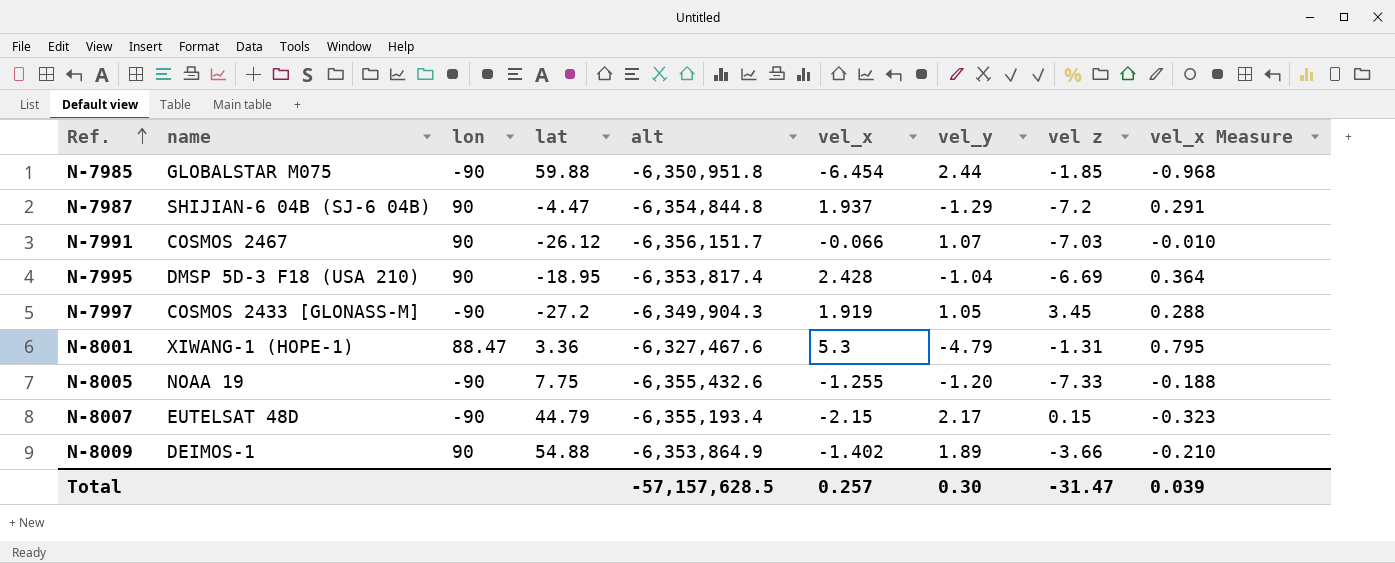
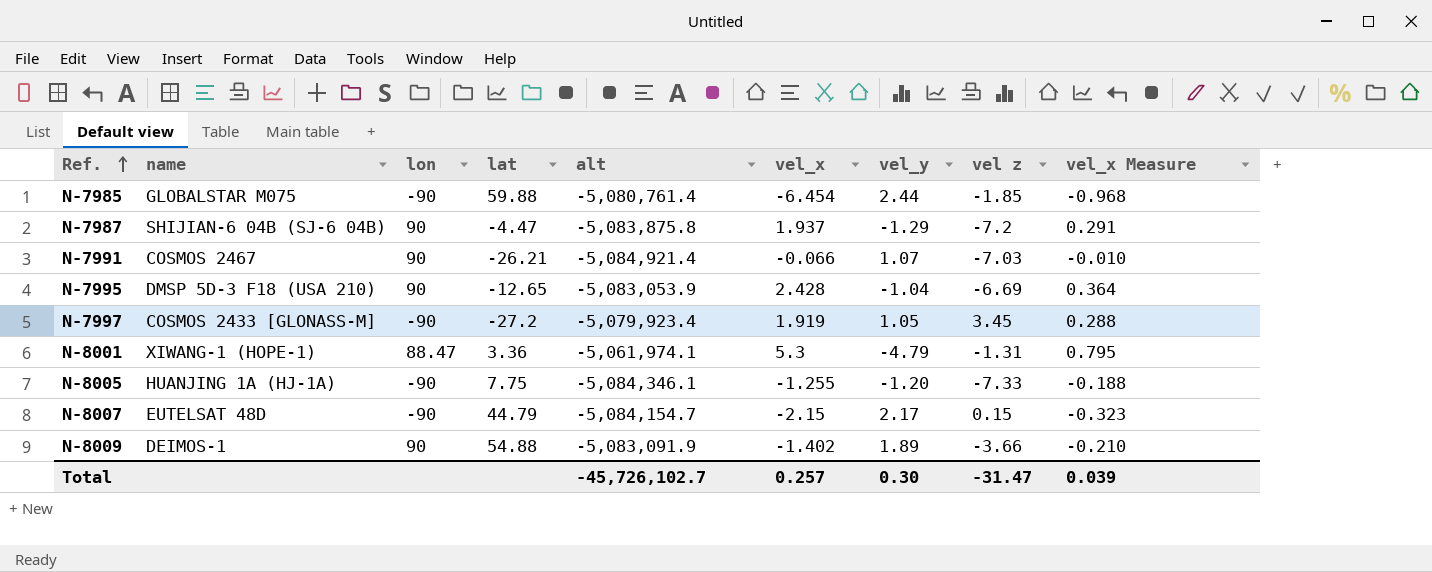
N-7985 | alt: -6,350,951.8 -> -5,080,761.4
N-7987 | alt: -6,354,844.8 -> -5,083,875.8
N-7991 | lat: -26.12 -> -26.21
N-7991 | alt: -6,356,151.7 -> -5,084,921.4
N-7995 | lat: -18.95 -> -12.65
N-7995 | alt: -6,353,817.4 -> -5,083,053.9
N-7997 | alt: -6,349,904.3 -> -5,079,923.4
N-8001 | alt: -6,327,467.6 -> -5,061,974.1
N-8005 | name: NOAA 19 -> HUANJING 1A (HJ-1A)
N-8005 | alt: -6,355,432.6 -> -5,084,346.1
N-8007 | alt: -6,355,193.4 -> -5,084,154.7
N-8009 | alt: -6,353,864.9 -> -5,083,091.9
Total | alt: -57,157,628.5 -> -45,726,102.7

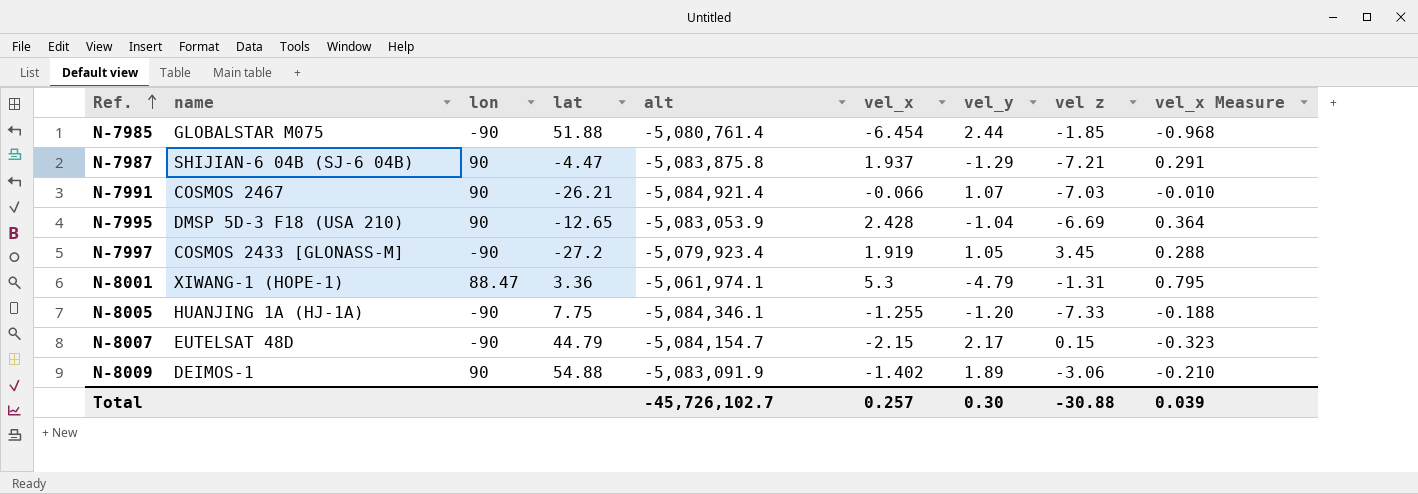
N-7985 | lat: 59.88 -> 51.88
N-7987 | vel z: -7.2 -> -7.21
N-8009 | vel z: -3.66 -> -3.06
Total | vel z: -31.47 -> -30.88

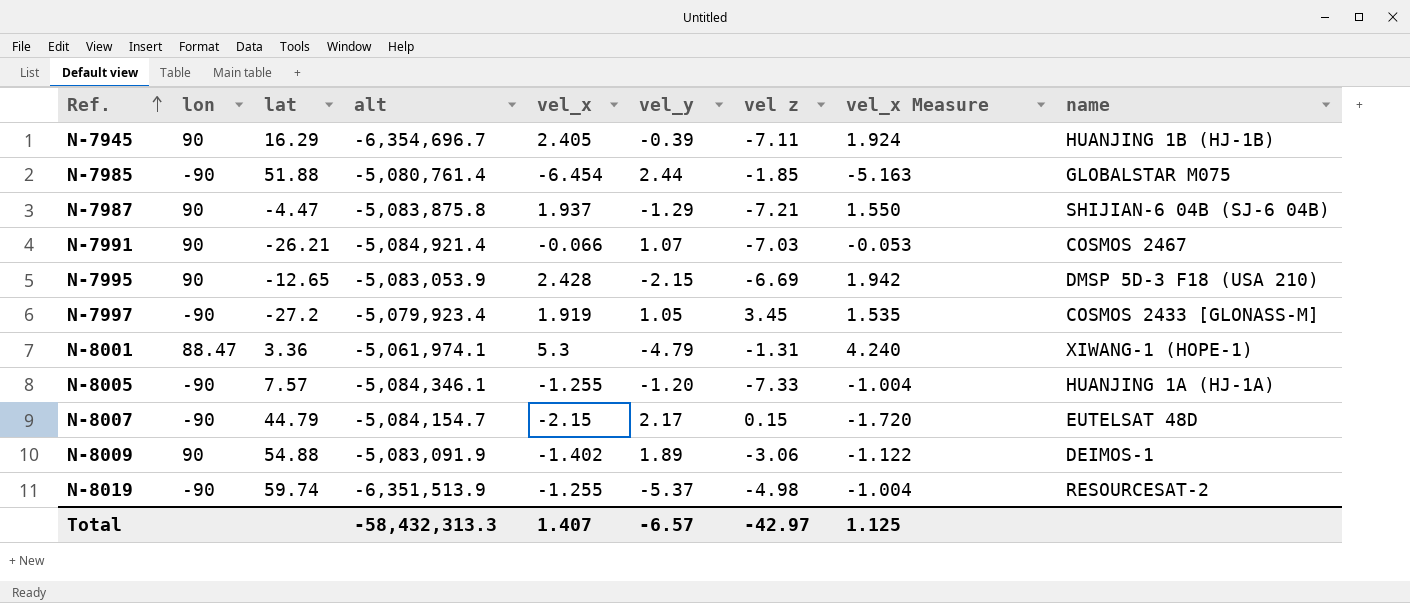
column vel_x Measure | formula: [vel_x] * 0.15 -> [vel_x] * 0.8
column name | position: 2 -> 9
row N-7945: none -> 90 | 16.29 | -6,354,696.7 | 2.405 | -0.39 | -7.11 | 1.924 | HUANJING 1B (HJ-1B)
N-7995 | vel_y: -1.04 -> -2.15
N-8005 | lat: 7.75 -> 7.57
row N-8019: none -> -90 | 59.74 | -6,351,513.9 | -1.255 | -5.37 | -4.98 | -1.004 | RESOURCESAT-2
Total | alt: -45,726,102.7 -> -58,432,313.3
Total | vel_x: 0.257 -> 1.407
Total | vel_y: 0.30 -> -6.57
Total | vel z: -30.88 -> -42.97
Total | vel_x Measure: 0.039 -> 1.125

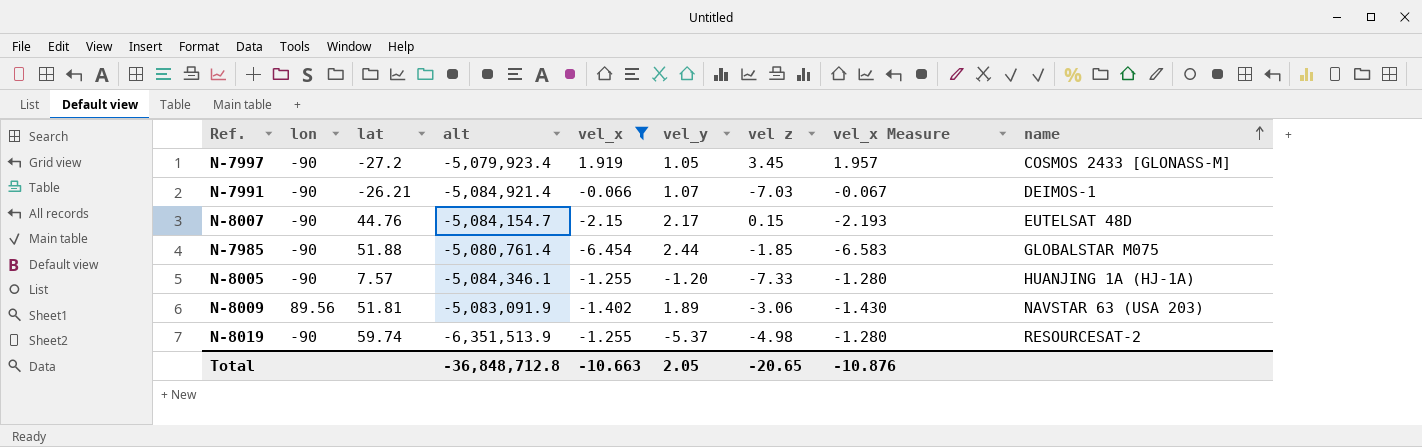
filter: none -> vel_x <= 1.919
row order: Ref. ascending -> name ascending
column vel_x Measure | formula: [vel_x] * 0.8 -> [vel_x] * 1.02
N-7991 | lon: 90 -> -90
N-7991 | name: COSMOS 2467 -> DEIMOS-1
N-8007 | lat: 44.79 -> 44.76
N-8009 | lon: 90 -> 89.56
N-8009 | lat: 54.88 -> 51.81
N-8009 | name: DEIMOS-1 -> NAVSTAR 63 (USA 203)
Total | alt: -58,432,313.3 -> -36,848,712.8
Total | vel_x: 1.407 -> -10.663
Total | vel_y: -6.57 -> 2.05
Total | vel z: -42.97 -> -20.65
Total | vel_x Measure: 1.125 -> -10.876

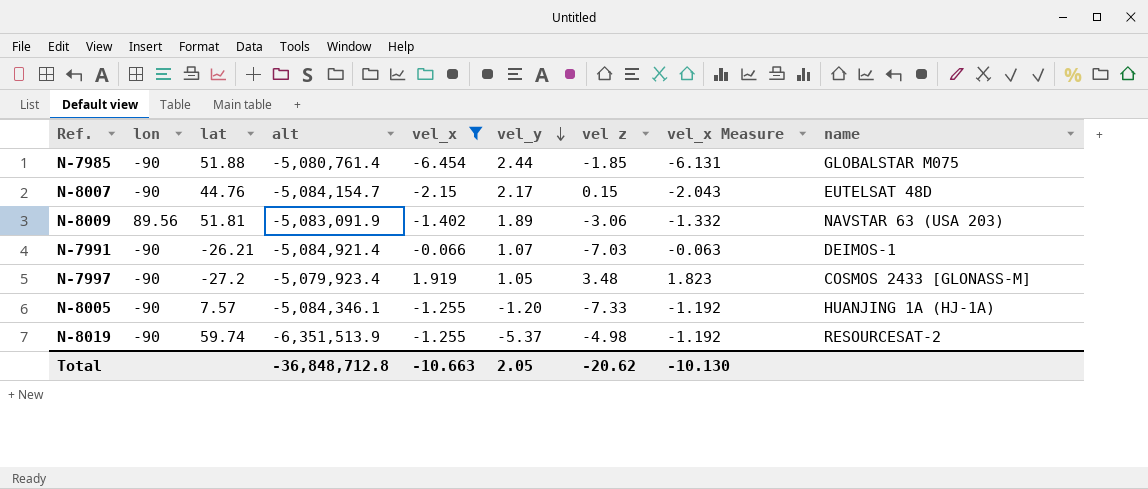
row order: name ascending -> vel_y descending
column vel_x Measure | formula: [vel_x] * 1.02 -> [vel_x] * 0.95
N-7997 | vel z: 3.45 -> 3.48
Total | vel z: -20.65 -> -20.62
Total | vel_x Measure: -10.876 -> -10.130

